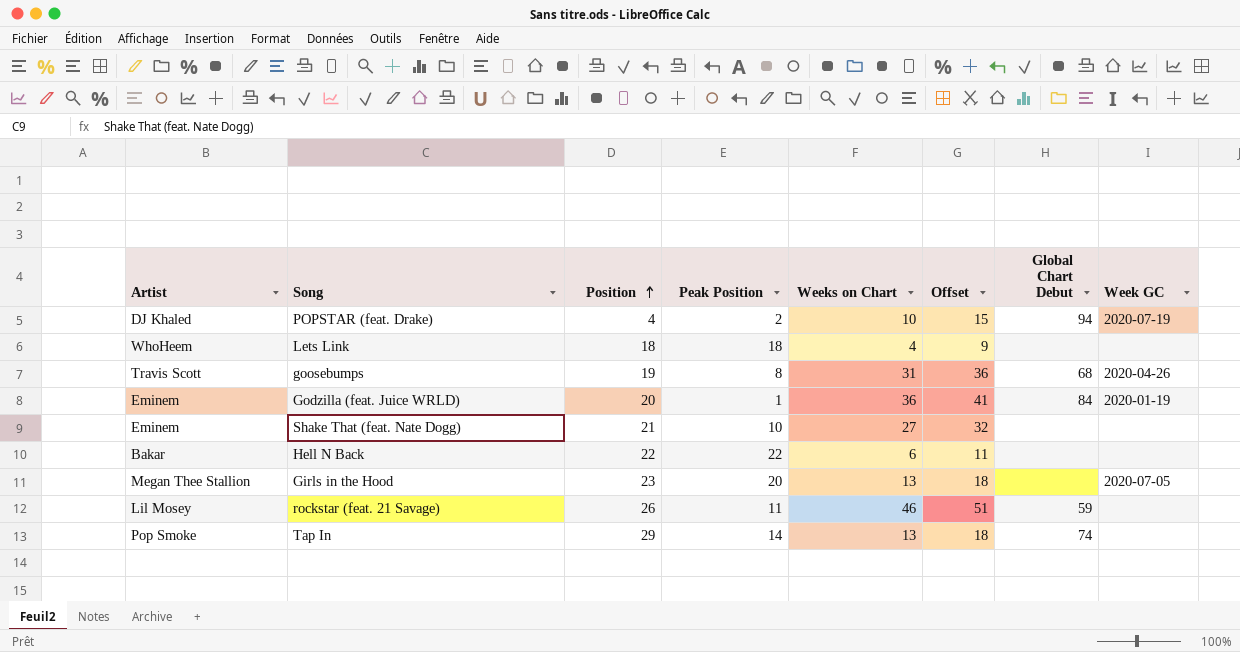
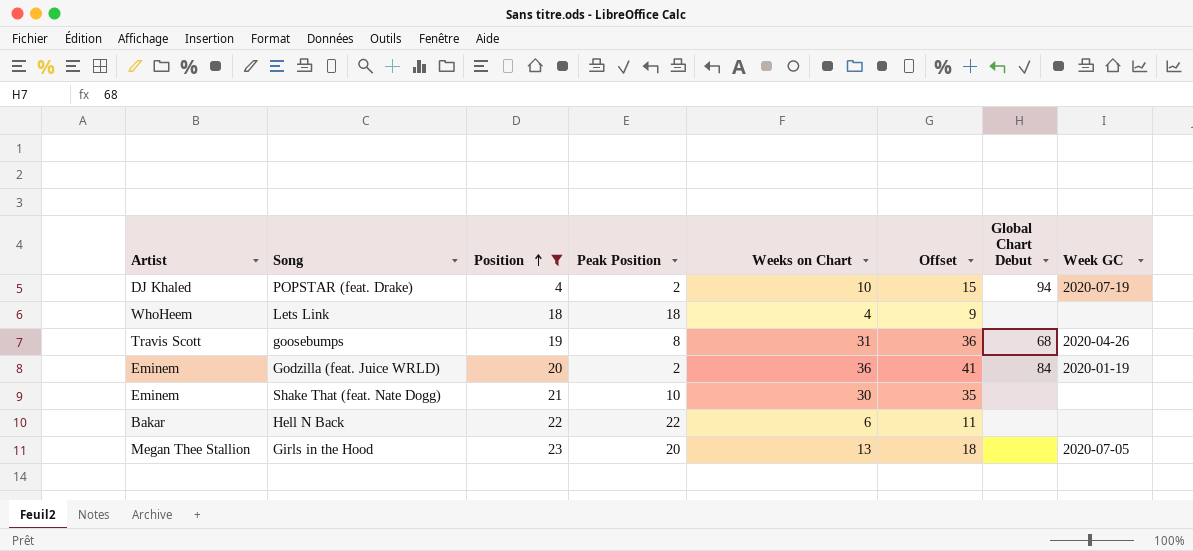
filter: none -> Position <= 23
Godzilla (feat. Juice WRLD) | Peak Position: 1 -> 2
Shake That (feat. Nate Dogg) | Weeks on Chart: 27 -> 30
Shake That (feat. Nate Dogg) | Offset: 32 -> 35

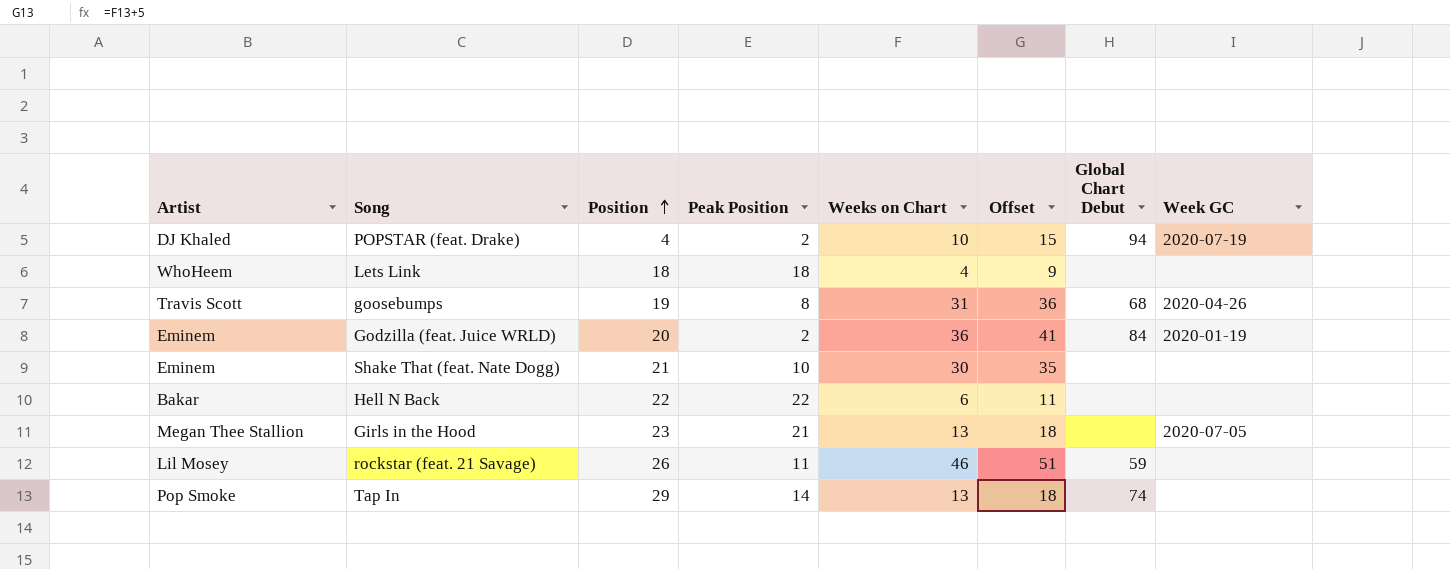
filter: Position <= 23 -> none
Girls in the Hood | Peak Position: 20 -> 21

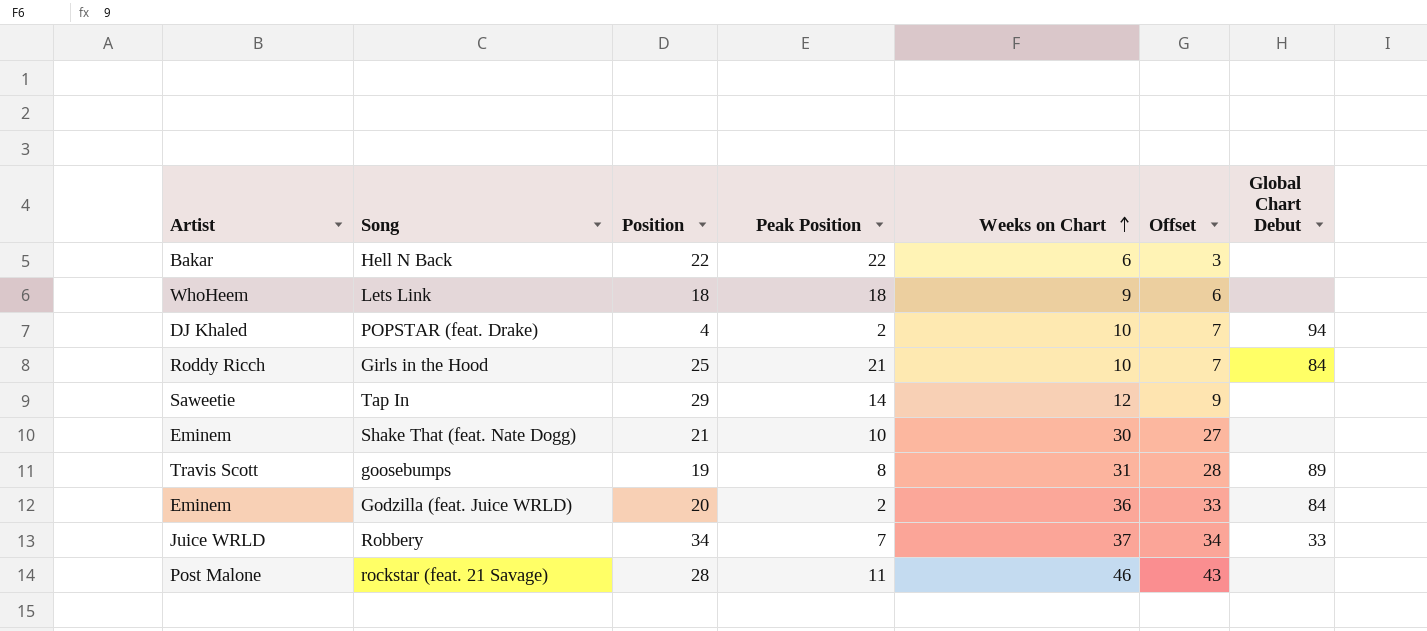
row order: Position ascending -> Weeks on Chart ascending
column Week GC | position: 8 -> none
column Offset | formula: [Weeks on Chart] + 5 -> [Weeks on Chart] - 3
Lets Link | Weeks on Chart: 4 -> 9
Girls in the Hood | Artist: Megan Thee Stallion -> Roddy Ricch
Girls in the Hood | Position: 23 -> 25
Girls in the Hood | Weeks on Chart: 13 -> 10
Girls in the Hood | Global Chart Debut: none -> 84
Tap In | Artist: Pop Smoke -> Saweetie
Tap In | Weeks on Chart: 13 -> 12
Tap In | Global Chart Debut: 74 -> none
goosebumps | Global Chart Debut: 68 -> 89
row Robbery: none -> Juice WRLD | 34 | 7 | 37 | 34 | 33
rockstar (feat. 21 Savage) | Artist: Lil Mosey -> Post Malone
rockstar (feat. 21 Savage) | Position: 26 -> 28
rockstar (feat. 21 Savage) | Global Chart Debut: 59 -> none

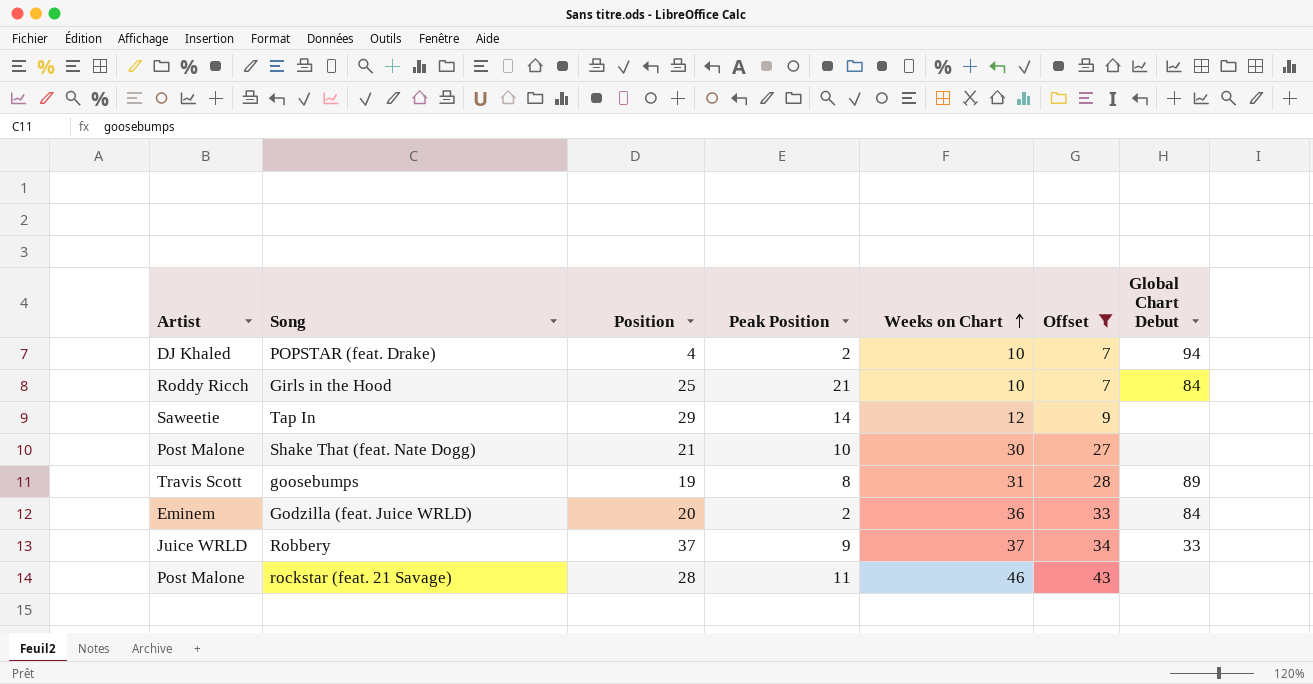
filter: none -> Offset >= 7
Shake That (feat. Nate Dogg) | Artist: Eminem -> Post Malone
Robbery | Position: 34 -> 37
Robbery | Peak Position: 7 -> 9

